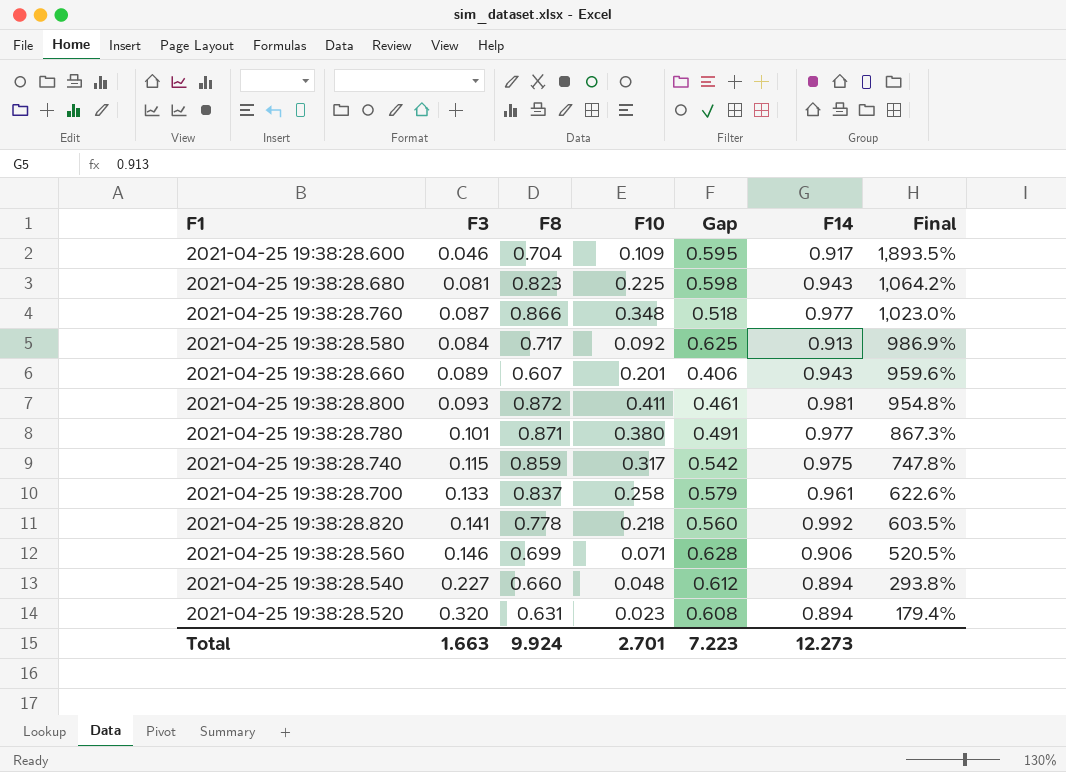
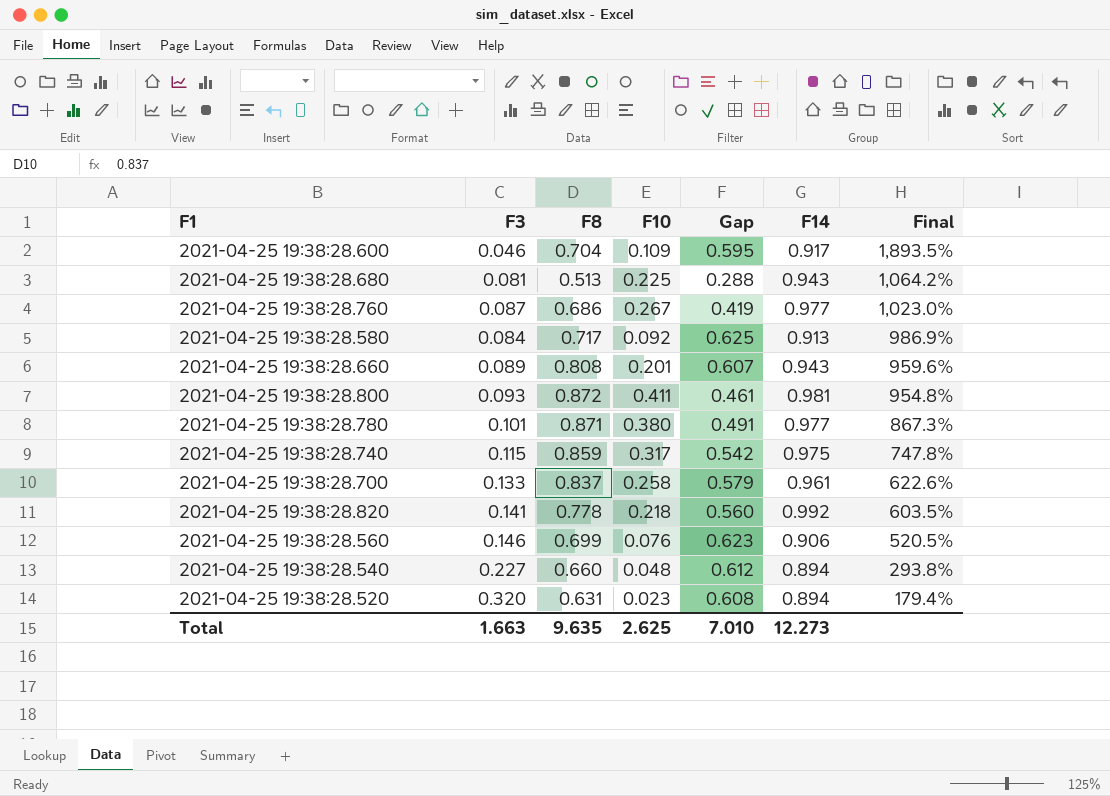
2021-04-25 19:38:28.680 | F8: 0.823 -> 0.513
2021-04-25 19:38:28.680 | Gap: 0.598 -> 0.288
2021-04-25 19:38:28.760 | F8: 0.866 -> 0.686
2021-04-25 19:38:28.760 | F10: 0.348 -> 0.267
2021-04-25 19:38:28.760 | Gap: 0.518 -> 0.419
2021-04-25 19:38:28.660 | F8: 0.607 -> 0.808
2021-04-25 19:38:28.660 | Gap: 0.406 -> 0.607
2021-04-25 19:38:28.560 | F10: 0.071 -> 0.076
2021-04-25 19:38:28.560 | Gap: 0.628 -> 0.623
Total | F8: 9.924 -> 9.635
Total | F10: 2.701 -> 2.625
Total | Gap: 7.223 -> 7.010

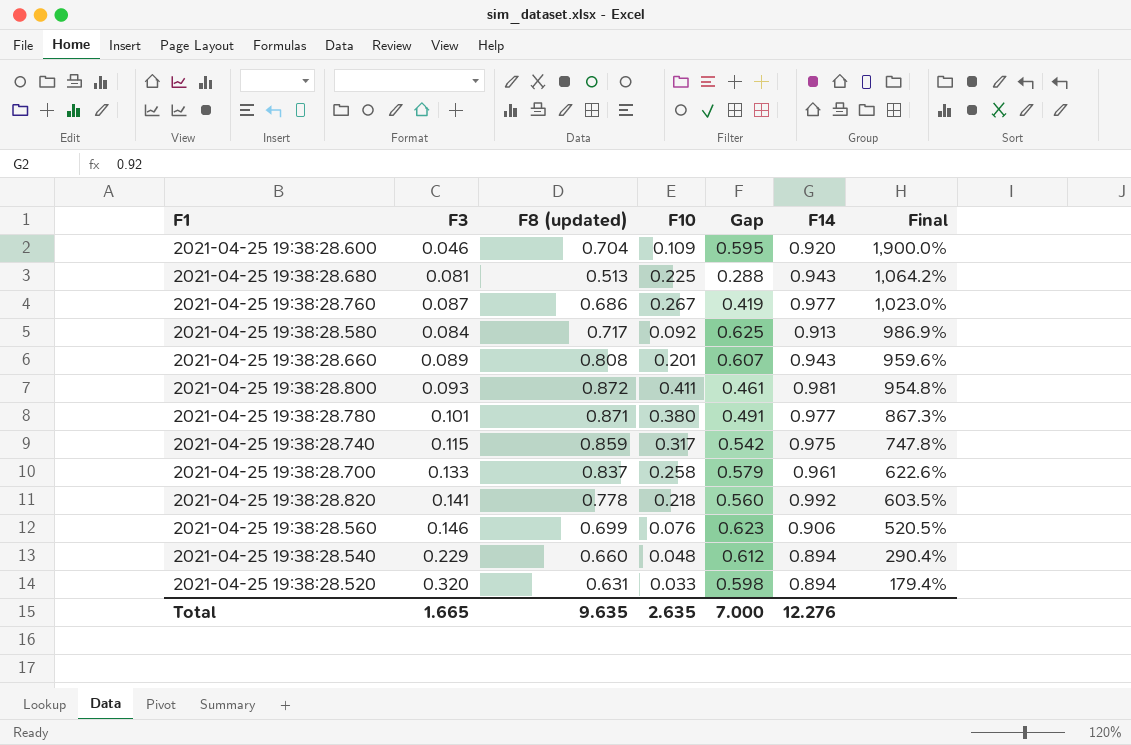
column name: F8 -> F8 (updated)
2021-04-25 19:38:28.600 | F14: 0.917 -> 0.920
2021-04-25 19:38:28.600 | Final: 1,893.5% -> 1,900.0%
2021-04-25 19:38:28.540 | F3: 0.227 -> 0.229
2021-04-25 19:38:28.540 | Final: 293.8% -> 290.4%
2021-04-25 19:38:28.520 | F10: 0.023 -> 0.033
2021-04-25 19:38:28.520 | Gap: 0.608 -> 0.598
Total | F3: 1.663 -> 1.665
Total | F10: 2.625 -> 2.635
Total | Gap: 7.010 -> 7.000
Total | F14: 12.273 -> 12.276

